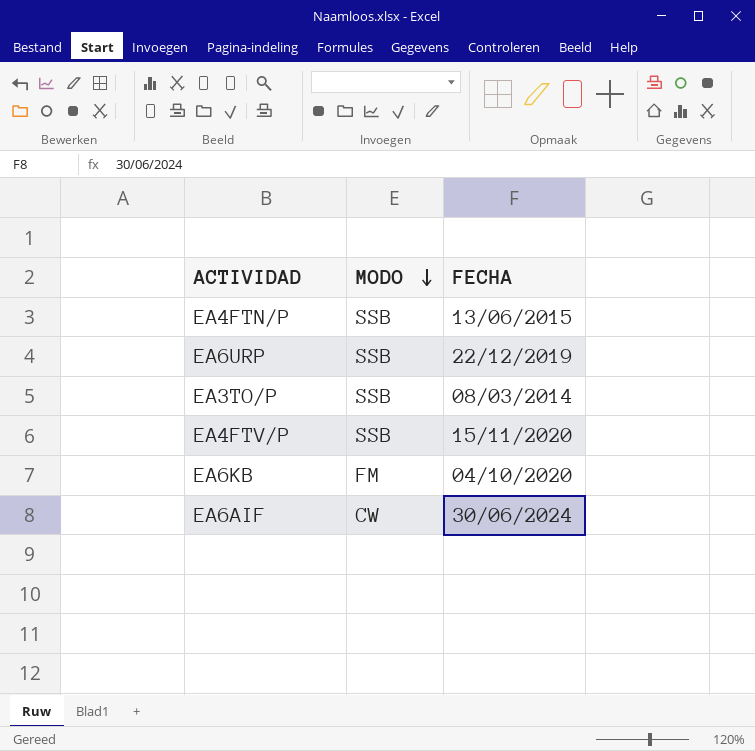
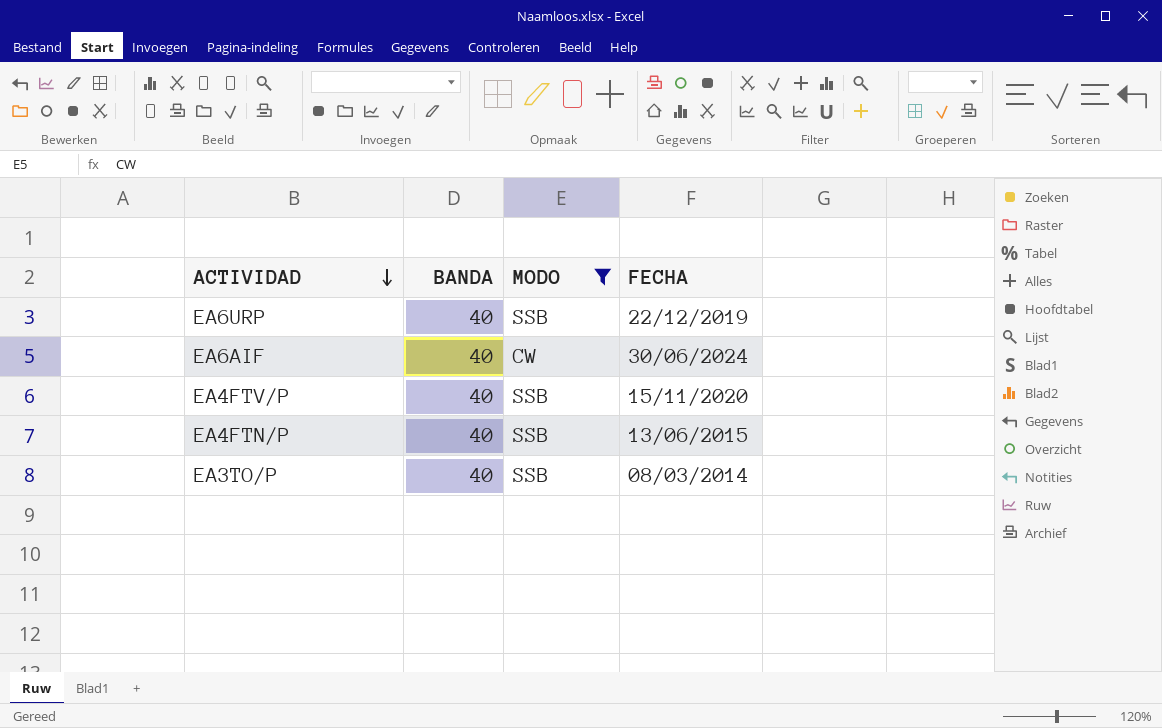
filter: none -> MODO != FM
row order: MODO descending -> ACTIVIDAD descending
column BANDA | position: none -> 2

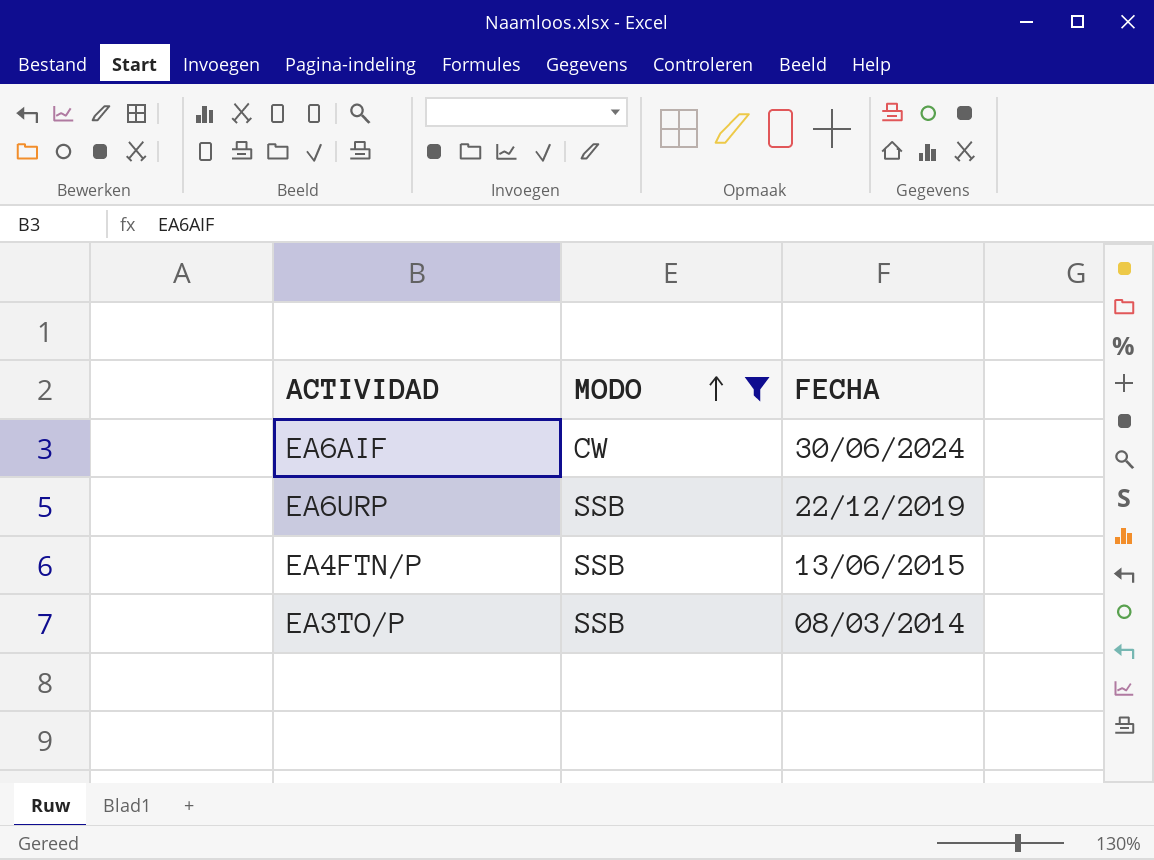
row order: ACTIVIDAD descending -> MODO ascending
column BANDA | position: 2 -> none
row EA4FTV/P: 40 | SSB | 15/11/2020 -> none

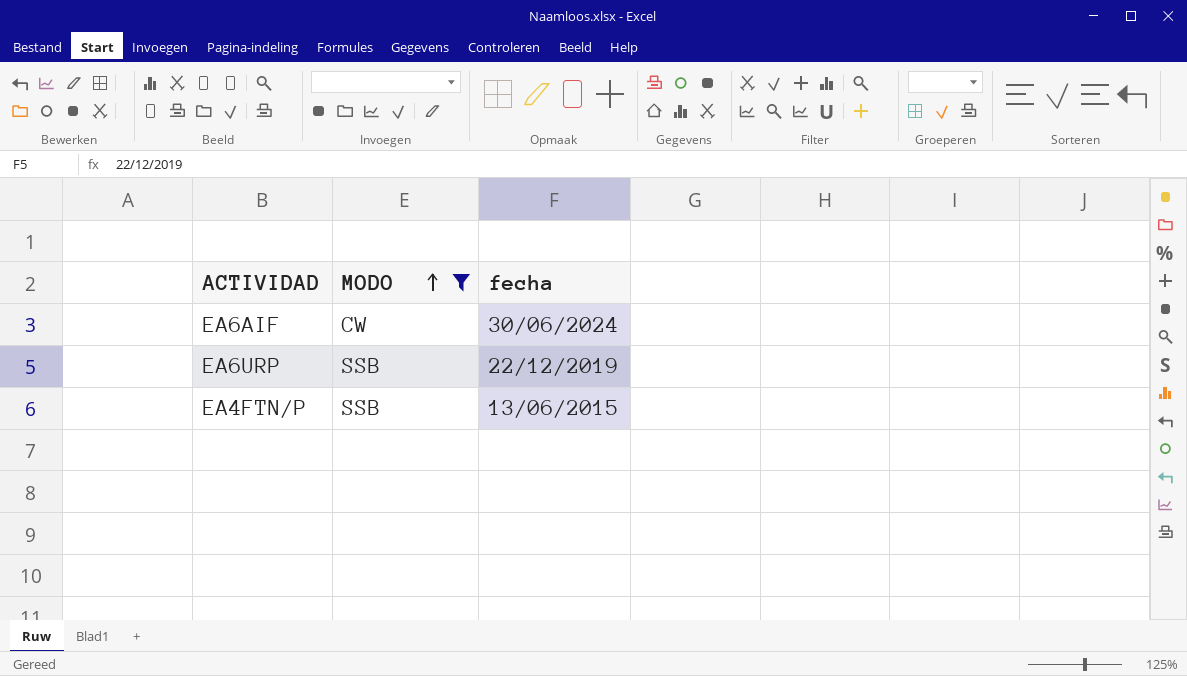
column name: FECHA -> fecha
row EA3TO/P: SSB | 08/03/2014 -> none

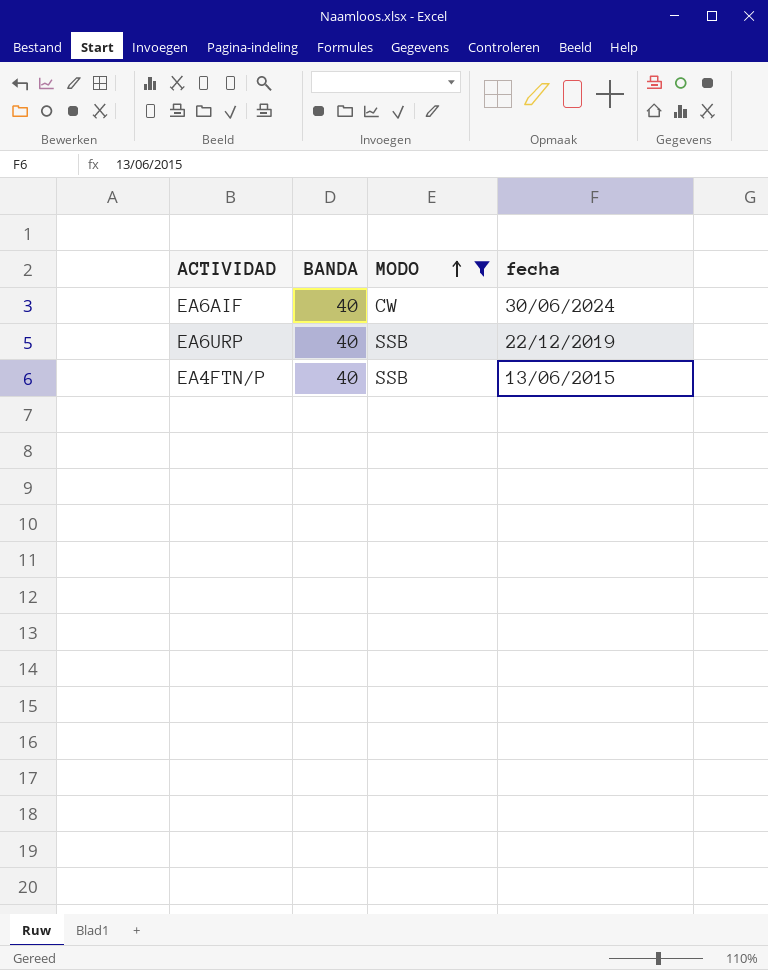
column BANDA | position: none -> 2

